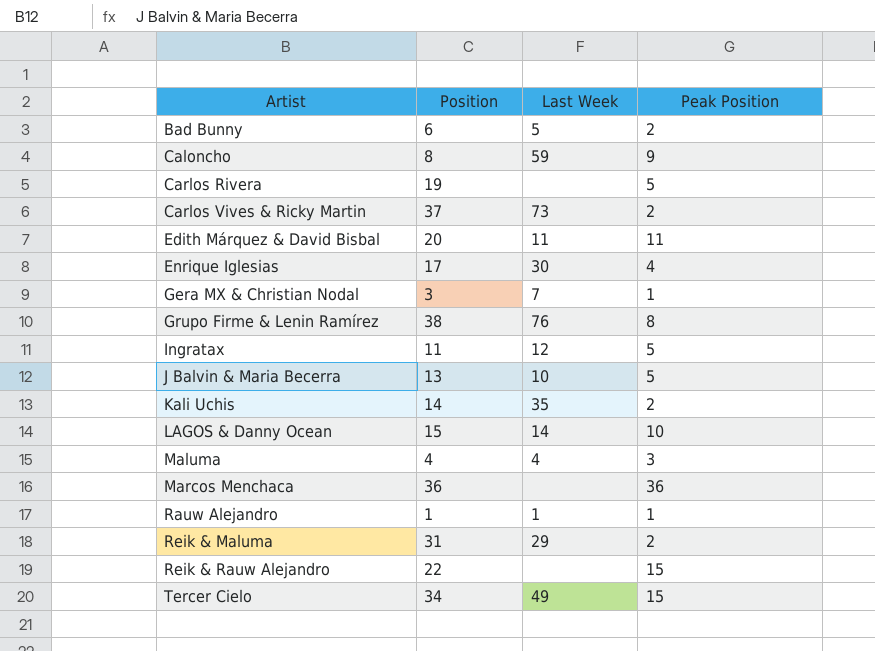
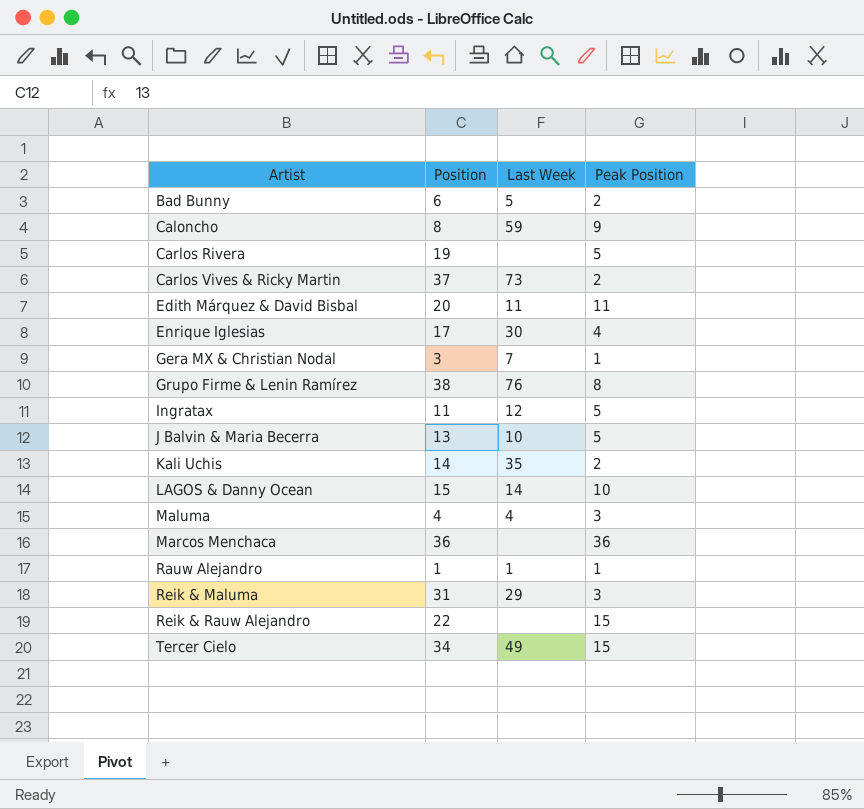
Reik & Maluma | Peak Position: 2 -> 3

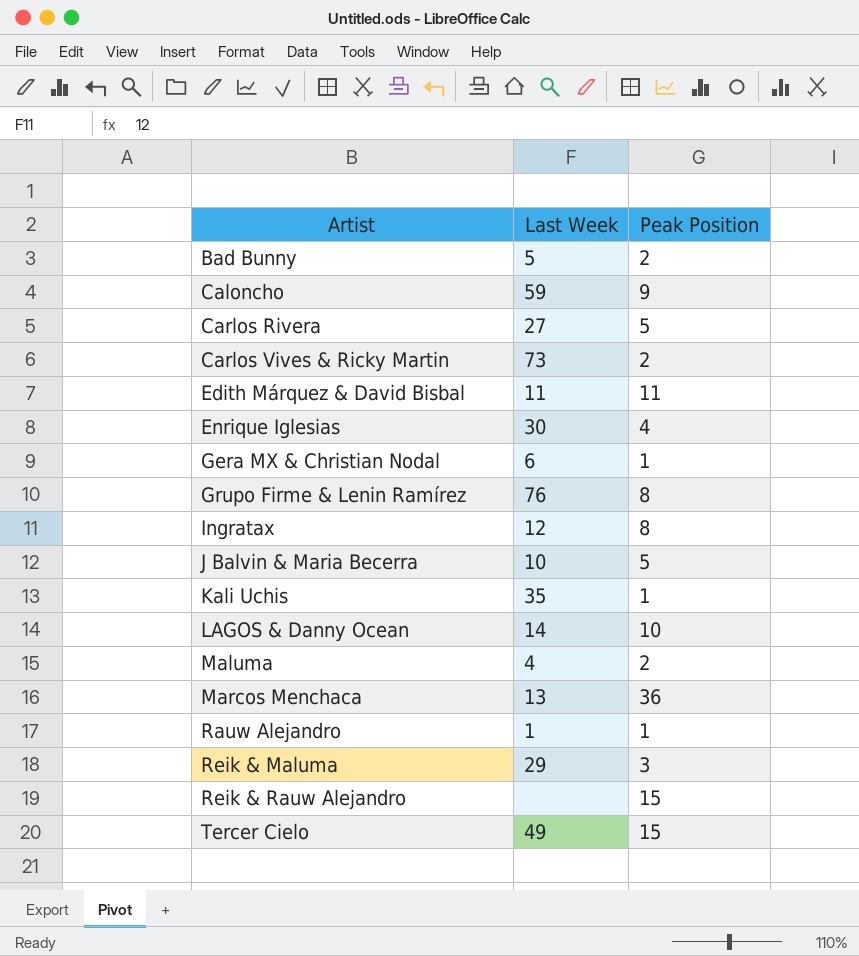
column Position | position: 2 -> none
Carlos Rivera | Last Week: none -> 27
Gera MX & Christian Nodal | Last Week: 7 -> 6
Ingratax | Peak Position: 5 -> 8
Kali Uchis | Peak Position: 2 -> 1
Maluma | Peak Position: 3 -> 2
Marcos Menchaca | Last Week: none -> 13

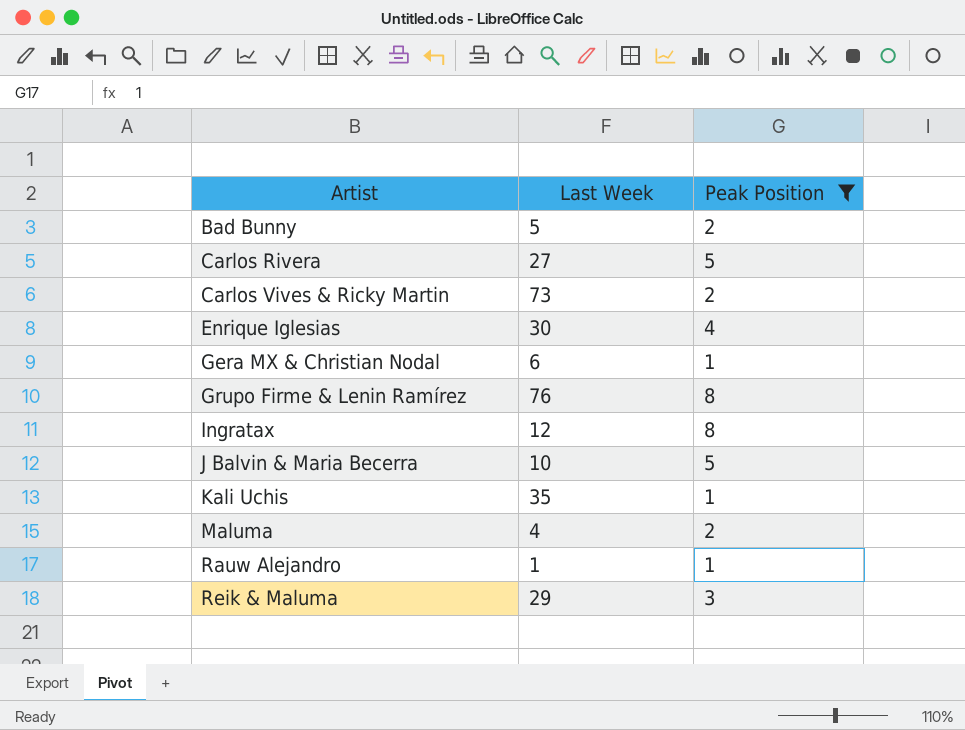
filter: none -> Peak Position <= 8

